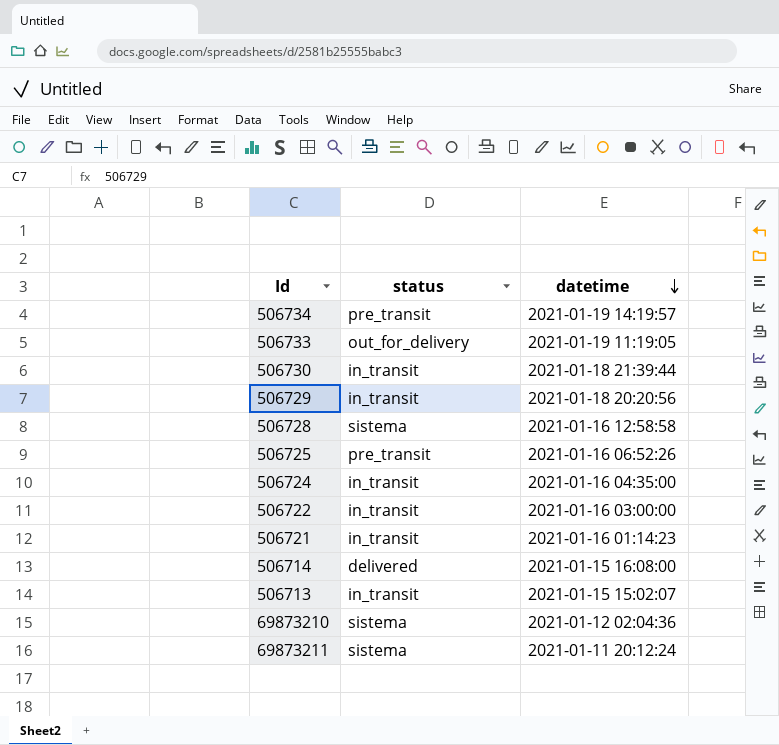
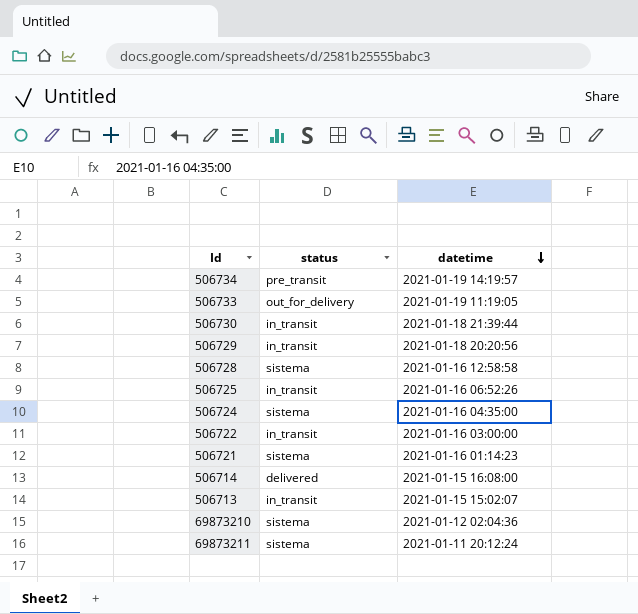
506725 | status: pre_transit -> in_transit
506724 | status: in_transit -> sistema
506721 | status: in_transit -> sistema

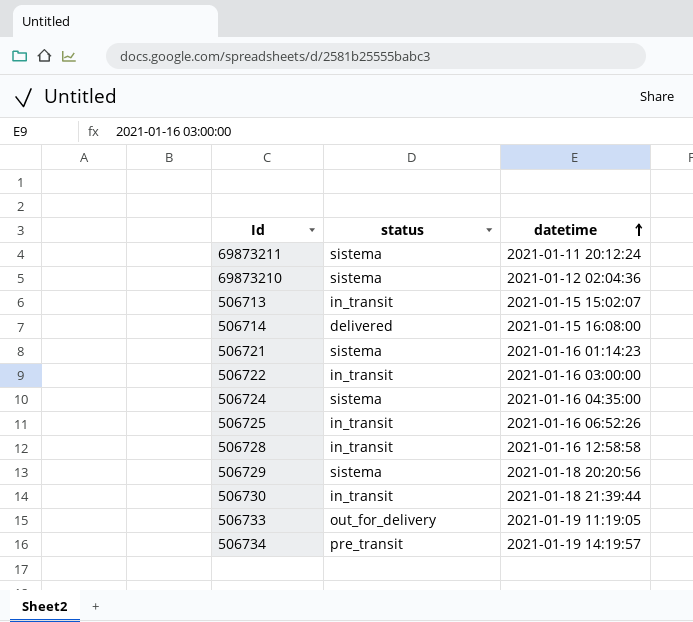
row order: datetime descending -> datetime ascending
506728 | status: sistema -> in_transit
506729 | status: in_transit -> sistema

